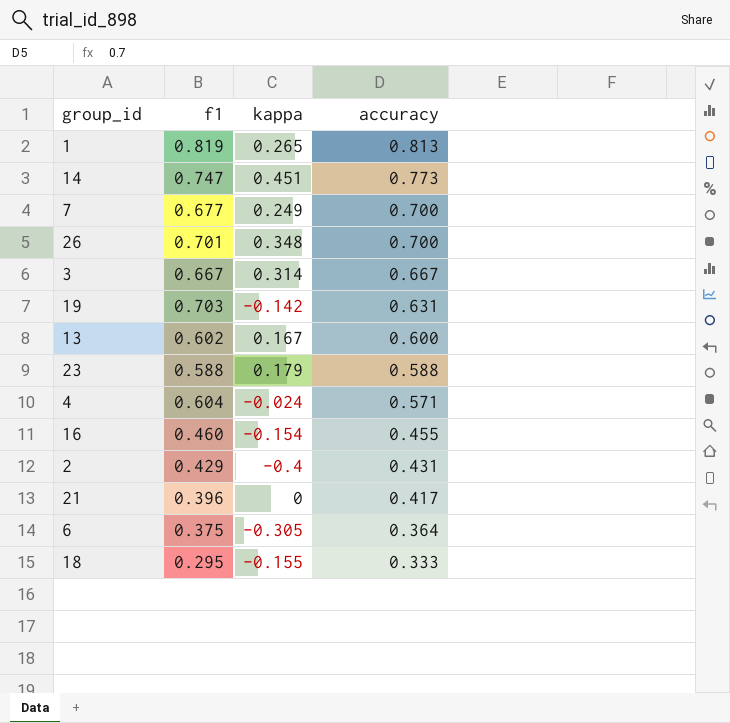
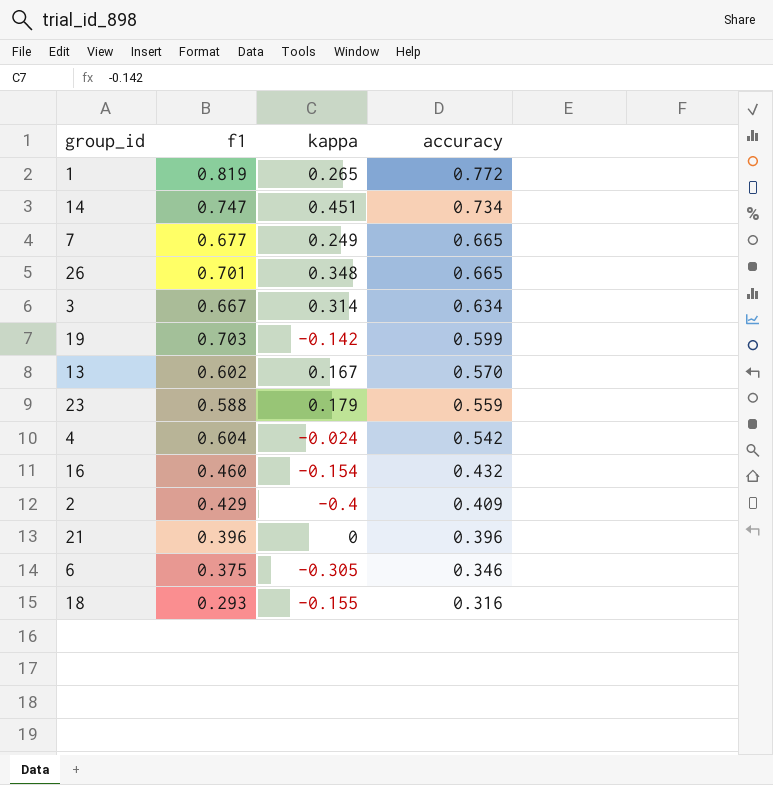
1 | accuracy: 0.813 -> 0.772
14 | accuracy: 0.773 -> 0.734
7 | accuracy: 0.700 -> 0.665
26 | accuracy: 0.700 -> 0.665
3 | accuracy: 0.667 -> 0.634
19 | accuracy: 0.631 -> 0.599
13 | accuracy: 0.600 -> 0.570
23 | accuracy: 0.588 -> 0.559
4 | accuracy: 0.571 -> 0.542
16 | accuracy: 0.455 -> 0.432
2 | accuracy: 0.431 -> 0.409
21 | accuracy: 0.417 -> 0.396
6 | accuracy: 0.364 -> 0.346
18 | f1: 0.295 -> 0.293
18 | accuracy: 0.333 -> 0.316

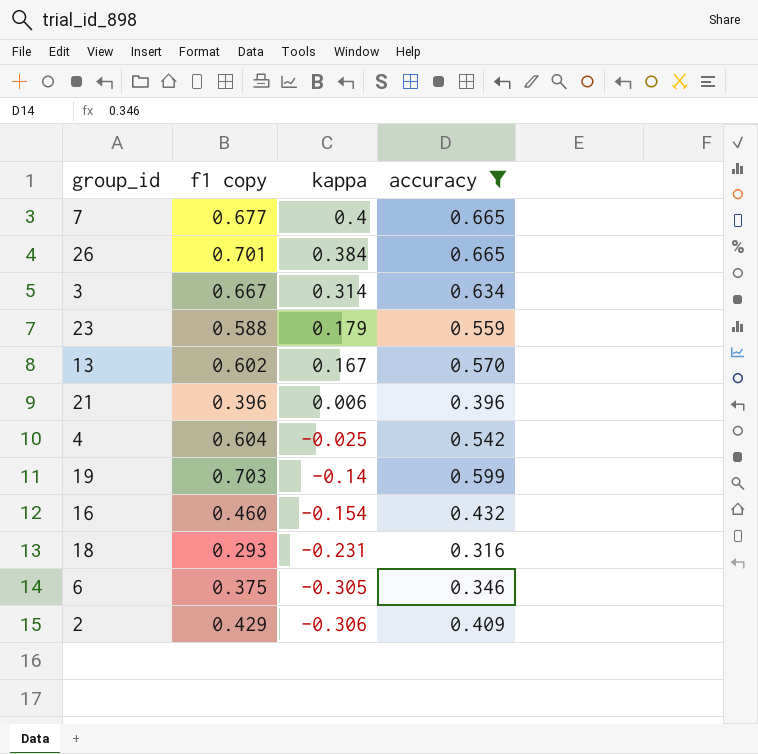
filter: none -> accuracy <= 0.665
row order: accuracy descending -> kappa descending
column name: f1 -> f1 copy
7 | kappa: 0.249 -> 0.4
26 | kappa: 0.348 -> 0.384
21 | kappa: 0 -> 0.006
4 | kappa: -0.024 -> -0.025
19 | kappa: -0.142 -> -0.14
18 | kappa: -0.155 -> -0.231
2 | kappa: -0.4 -> -0.306

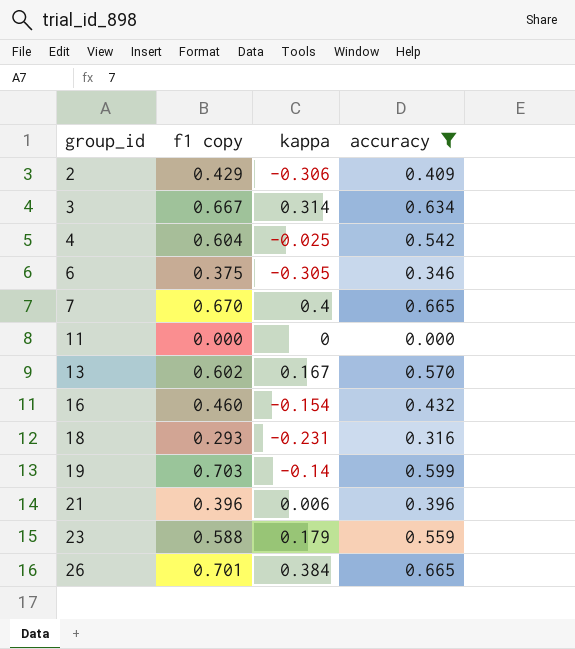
row order: kappa descending -> group_id ascending
7 | f1 copy: 0.677 -> 0.670
row 11: none -> 0.000 | 0 | 0.000

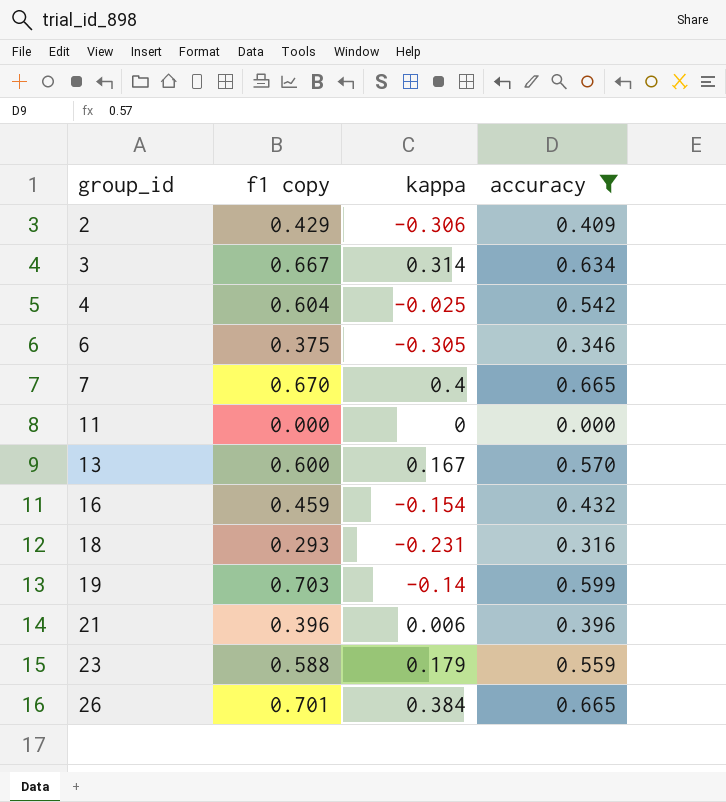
13 | f1 copy: 0.602 -> 0.600
16 | f1 copy: 0.460 -> 0.459

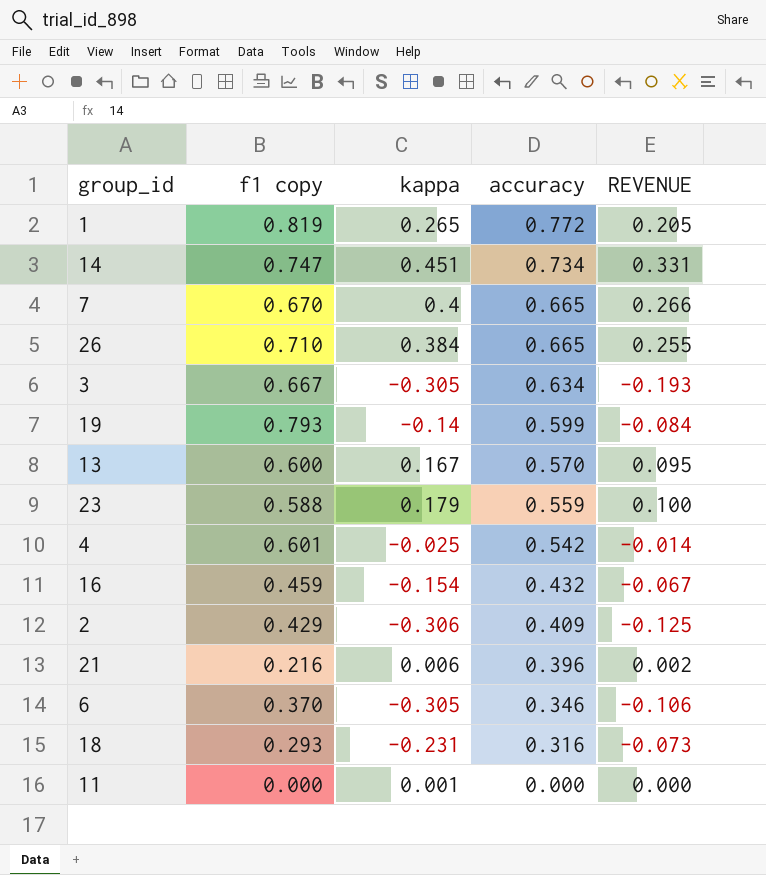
filter: accuracy <= 0.665 -> none
row order: group_id ascending -> accuracy descending
column REVENUE | formula: none -> [kappa] * [accuracy]
26 | f1 copy: 0.701 -> 0.710
3 | kappa: 0.314 -> -0.305
19 | f1 copy: 0.703 -> 0.793
4 | f1 copy: 0.604 -> 0.601
21 | f1 copy: 0.396 -> 0.216
6 | f1 copy: 0.375 -> 0.370
11 | kappa: 0 -> 0.001

